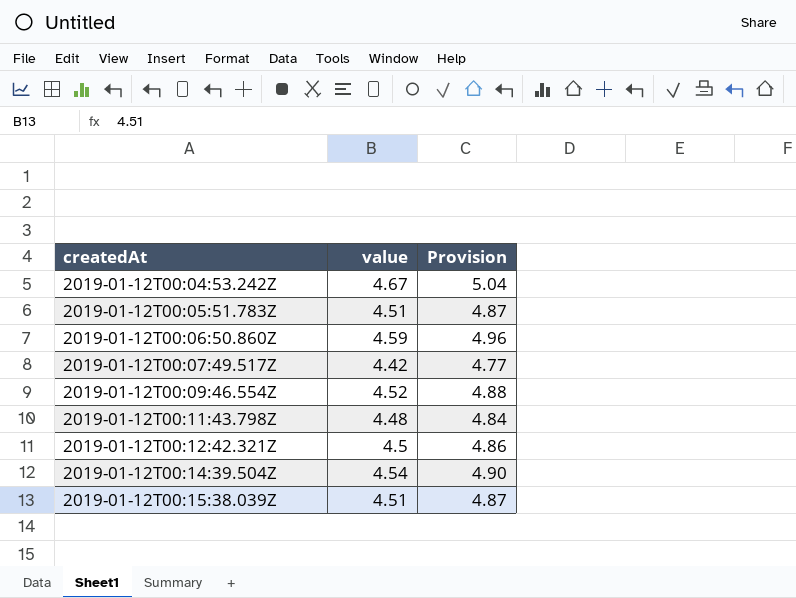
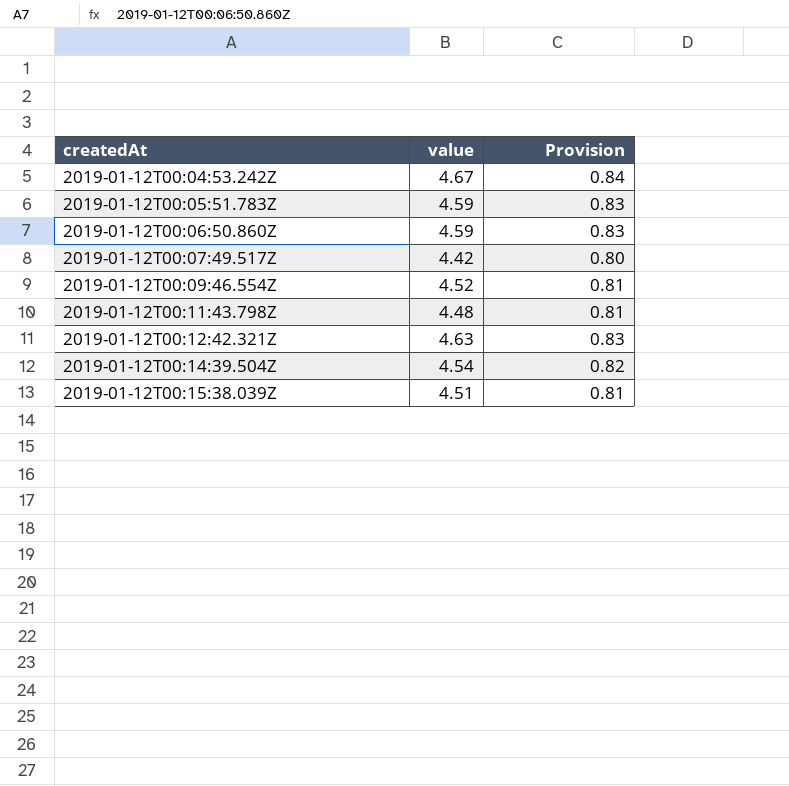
column Provision | formula: [value] * 1.08 -> [value] * 0.18
2019-01-12T00:05:51.783Z | value: 4.51 -> 4.59
2019-01-12T00:12:42.321Z | value: 4.5 -> 4.63

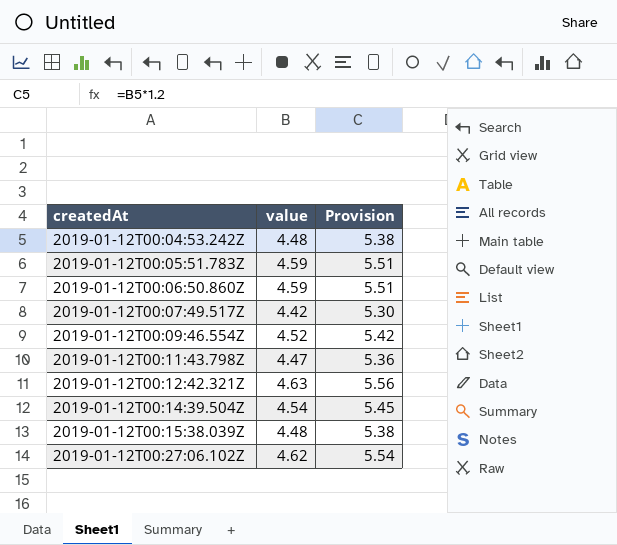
column Provision | formula: [value] * 0.18 -> [value] * 1.2
2019-01-12T00:04:53.242Z | value: 4.67 -> 4.48
2019-01-12T00:11:43.798Z | value: 4.48 -> 4.47
2019-01-12T00:15:38.039Z | value: 4.51 -> 4.48
row 2019-01-12T00:27:06.102Z: none -> 4.62 | 5.54

